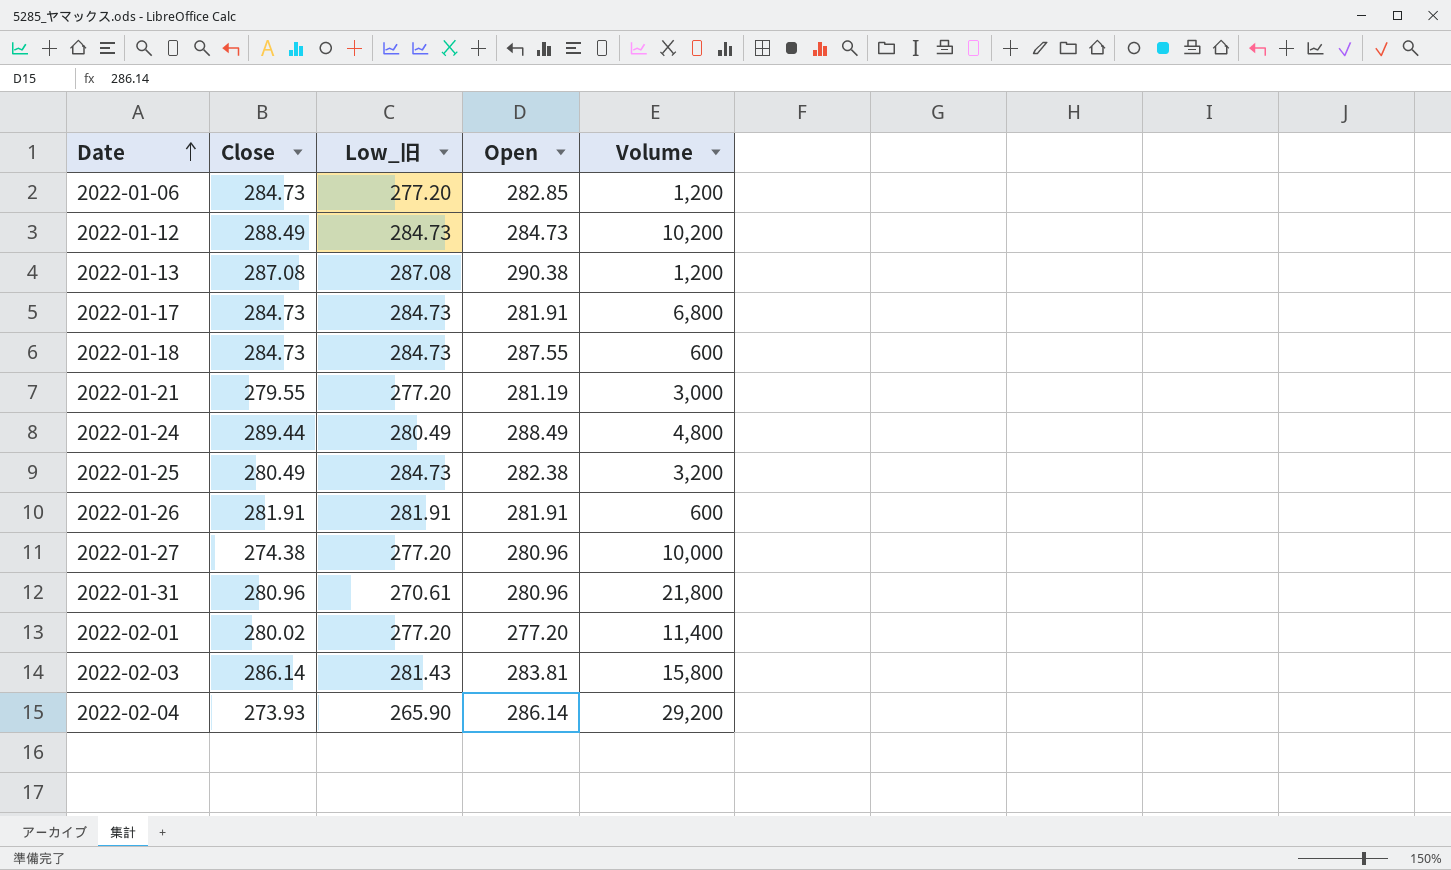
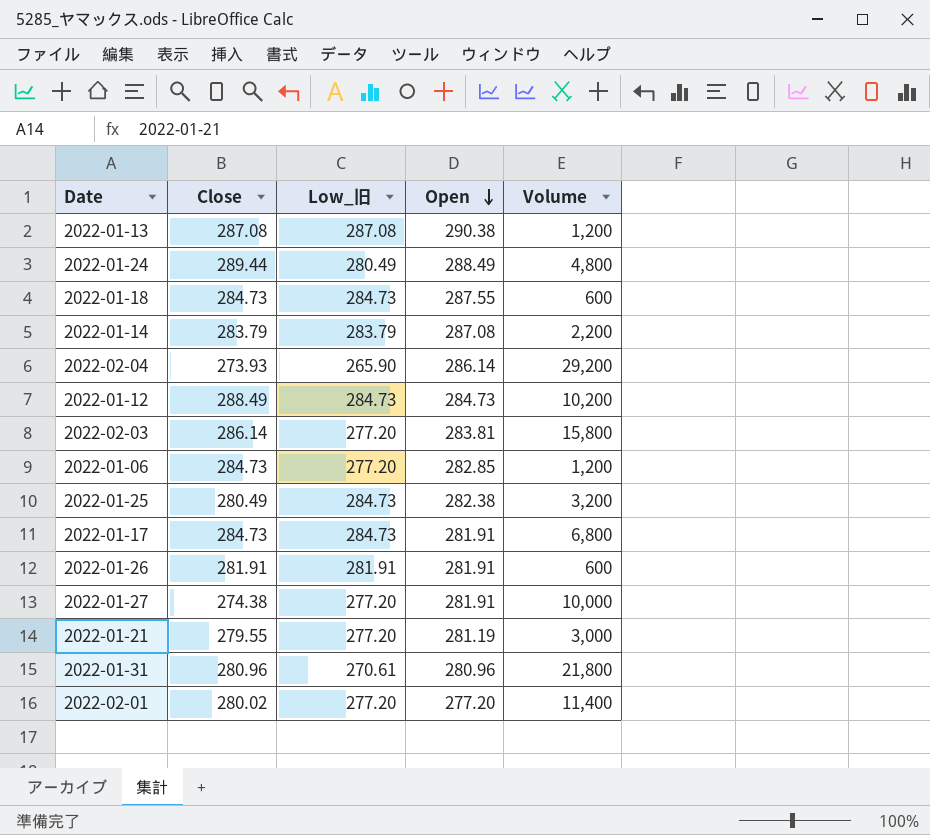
row order: Date ascending -> Open descending
row 2022-01-14: none -> 283.79 | 283.79 | 287.08 | 2,200
2022-02-03 | Low_旧: 281.43 -> 277.20
2022-01-27 | Open: 280.96 -> 281.91

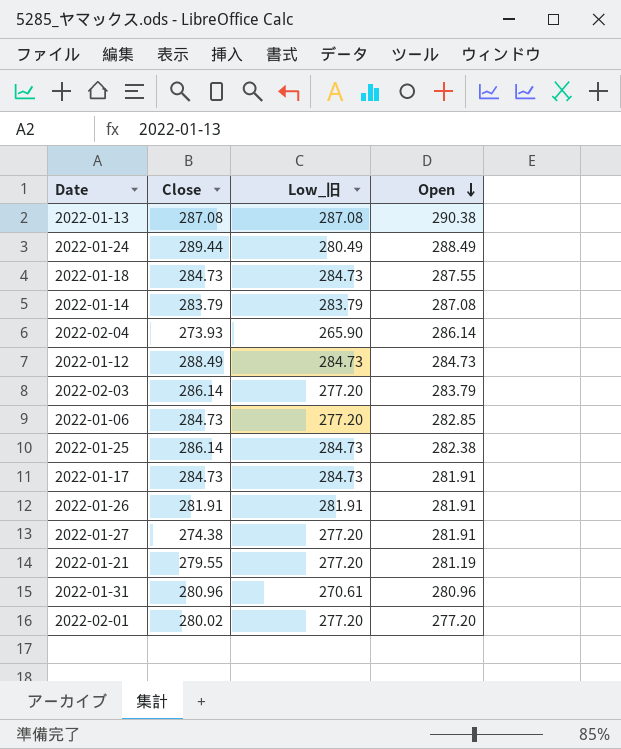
column Volume | position: 5 -> none
2022-02-03 | Open: 283.81 -> 283.79
2022-01-25 | Close: 280.49 -> 286.14

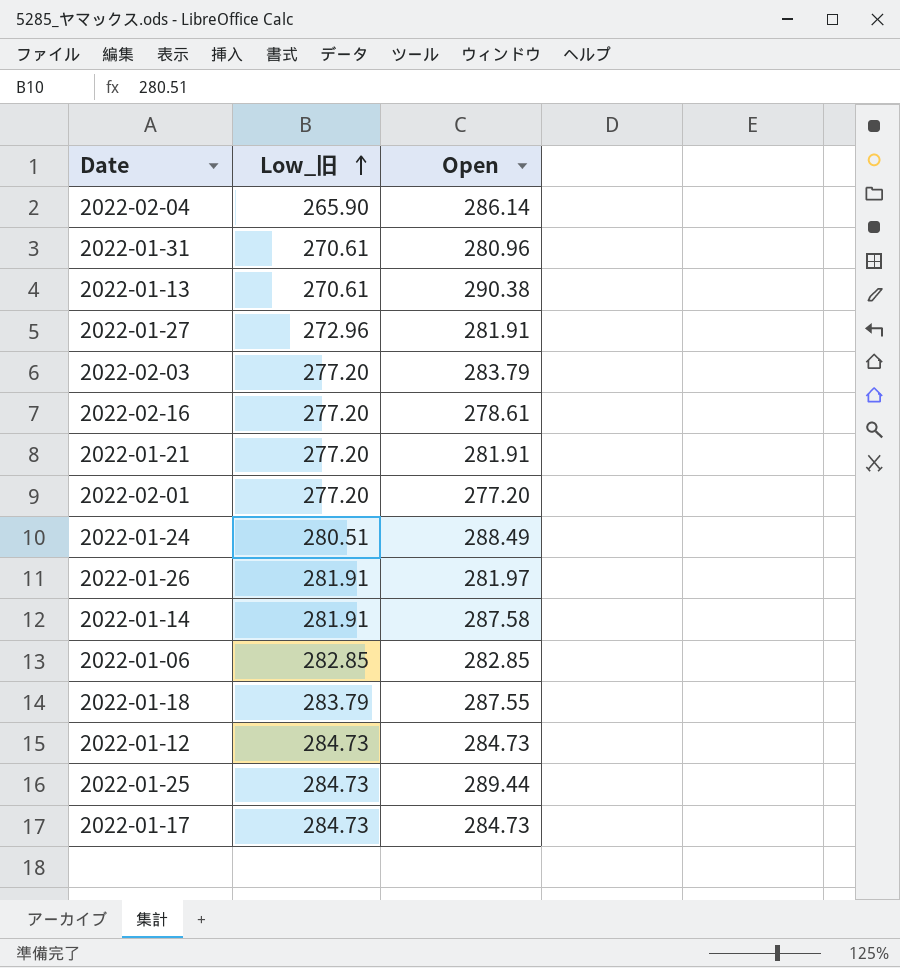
row order: Open descending -> Low_旧 ascending
column Close | position: 2 -> none
2022-01-13 | Low_旧: 287.08 -> 270.61
2022-01-27 | Low_旧: 277.20 -> 272.96
row 2022-02-16: none -> 277.20 | 278.61
2022-01-21 | Open: 281.19 -> 281.91
2022-01-24 | Low_旧: 280.49 -> 280.51
2022-01-26 | Open: 281.91 -> 281.97
2022-01-14 | Low_旧: 283.79 -> 281.91
2022-01-14 | Open: 287.08 -> 287.58
2022-01-06 | Low_旧: 277.20 -> 282.85
2022-01-18 | Low_旧: 284.73 -> 283.79
2022-01-25 | Open: 282.38 -> 289.44
2022-01-17 | Open: 281.91 -> 284.73

